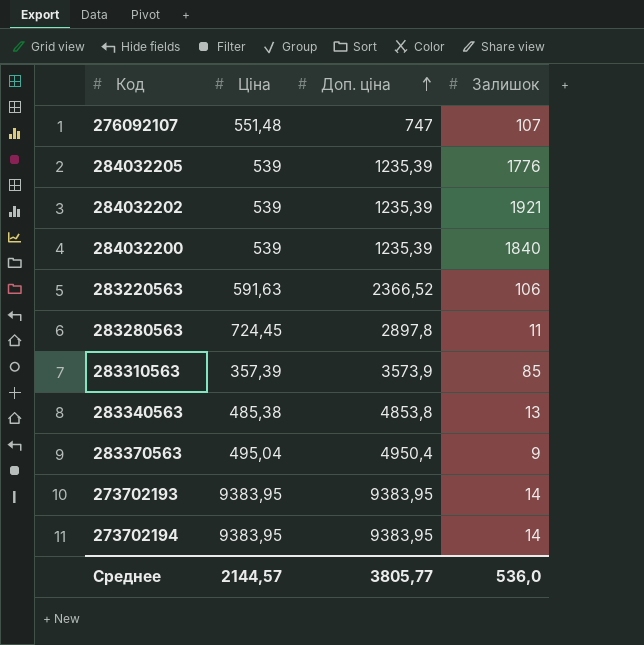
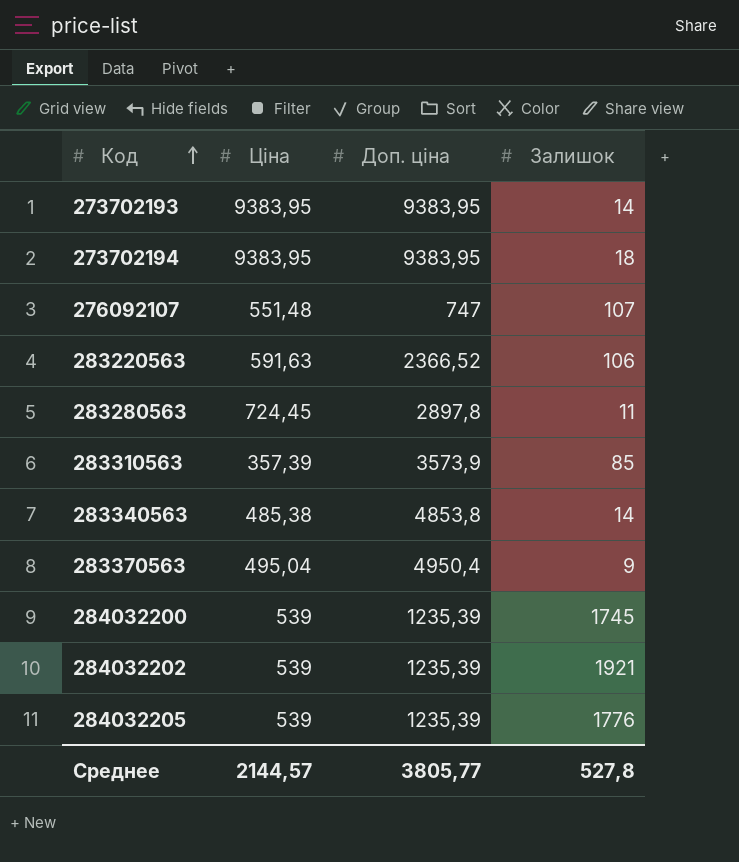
row order: Доп. ціна ascending -> Код ascending
273702194 | Залишок: 14 -> 18
283340563 | Залишок: 13 -> 14
284032200 | Залишок: 1840 -> 1745
Среднее | Залишок: 536,0 -> 527,8

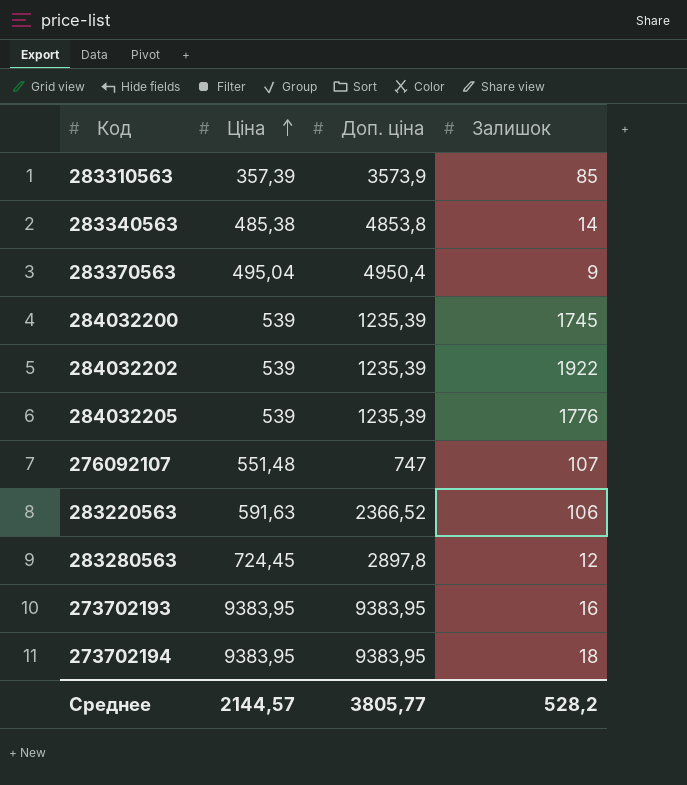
row order: Код ascending -> Ціна ascending
284032202 | Залишок: 1921 -> 1922
283280563 | Залишок: 11 -> 12
273702193 | Залишок: 14 -> 16
Среднее | Залишок: 527,8 -> 528,2

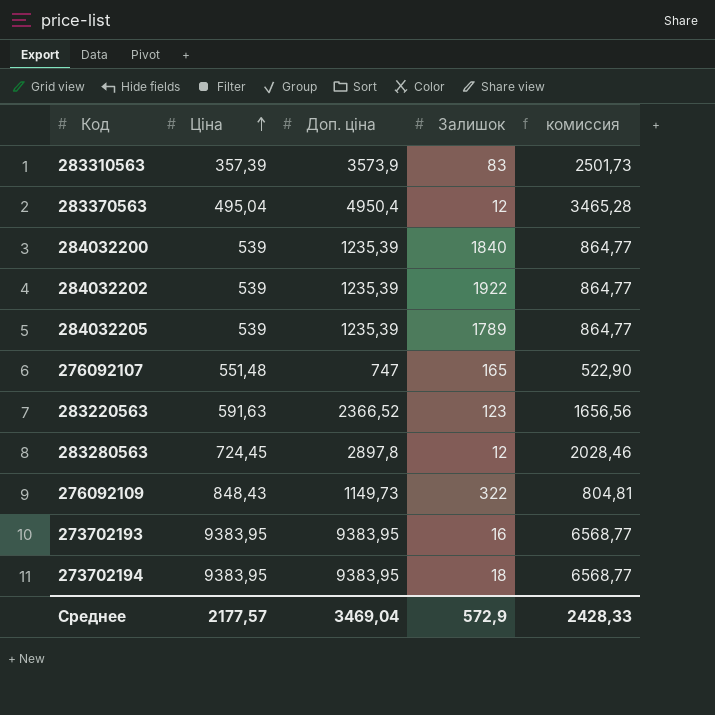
column комиссия | formula: none -> [Доп. ціна] * 0,7
row 283340563: 485,38 | 4853,8 | 14 -> none
283310563 | Залишок: 85 -> 83
283370563 | Залишок: 9 -> 12
284032200 | Залишок: 1745 -> 1840
284032205 | Залишок: 1776 -> 1789
276092107 | Залишок: 107 -> 165
283220563 | Залишок: 106 -> 123
row 276092109: none -> 848,43 | 1149,73 | 322 | 804,81
Среднее | Ціна: 2144,57 -> 2177,57
Среднее | Доп. ціна: 3805,77 -> 3469,04
Среднее | Залишок: 528,2 -> 572,9

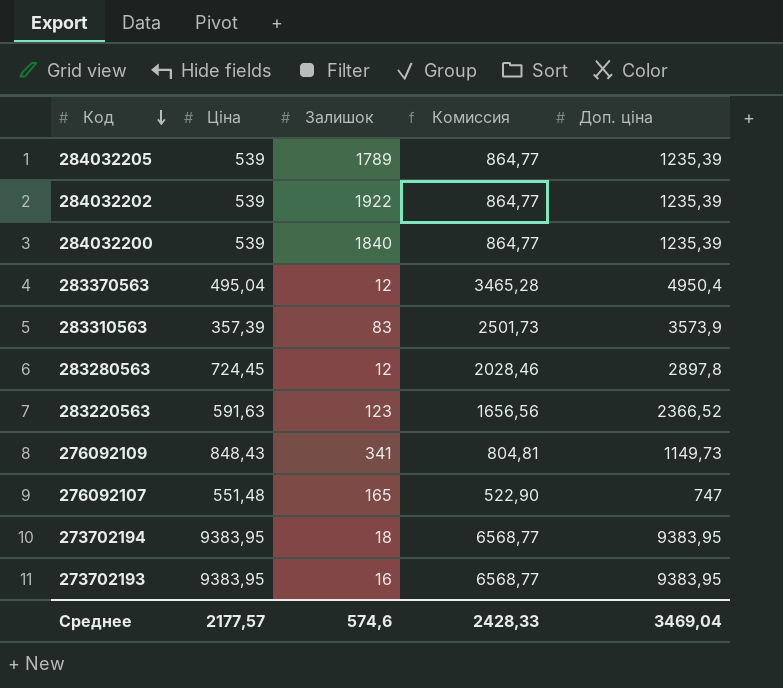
row order: Ціна ascending -> Код descending
column name: комиссия -> Комиссия
column Доп. ціна | position: 3 -> 5
276092109 | Залишок: 322 -> 341
Среднее | Залишок: 572,9 -> 574,6

